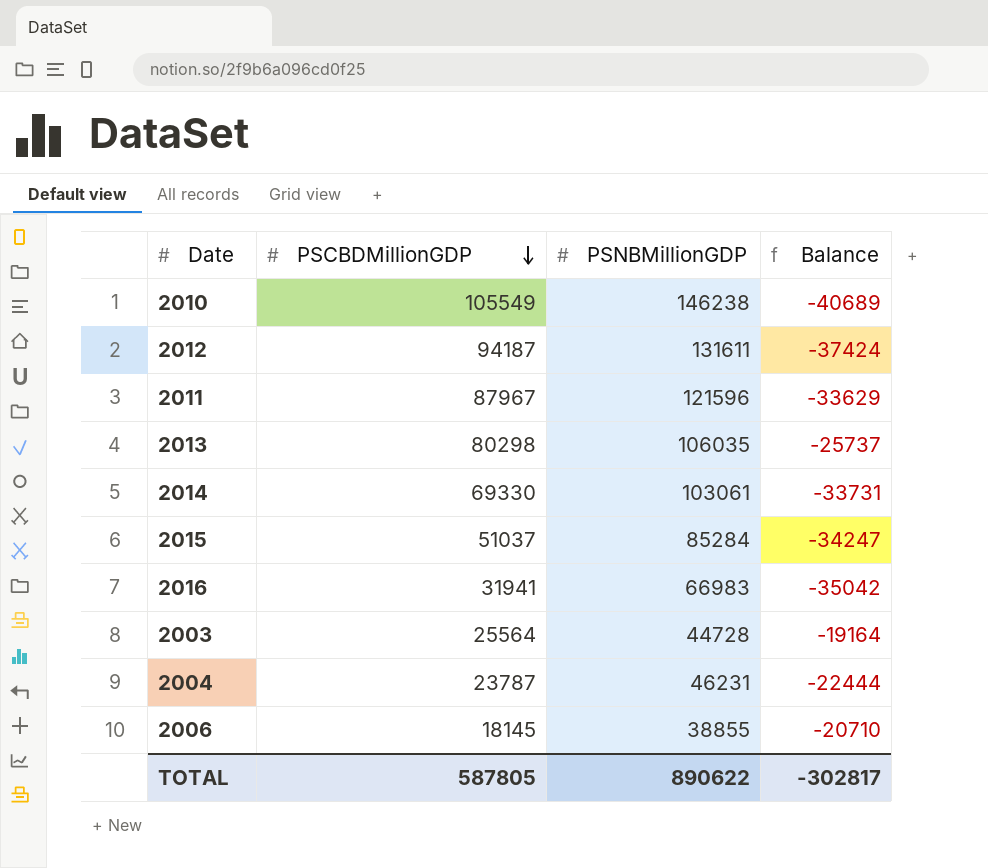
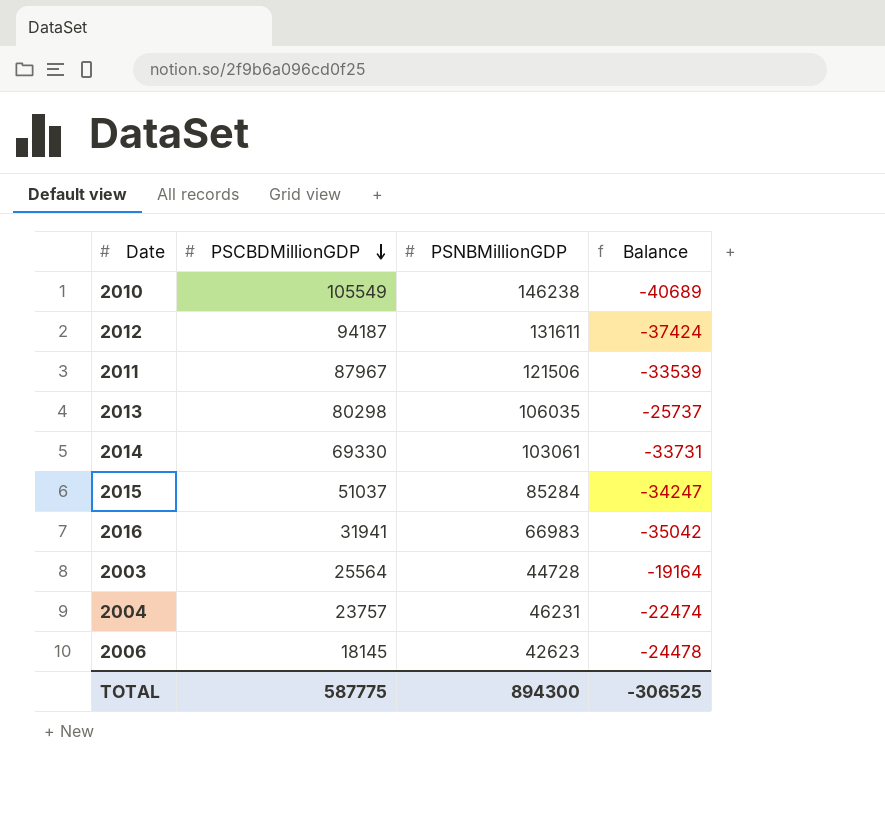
2011 | PSNBMillionGDP: 121596 -> 121506
2011 | Balance: -33629 -> -33539
2004 | PSCBDMillionGDP: 23787 -> 23757
2004 | Balance: -22444 -> -22474
2006 | PSNBMillionGDP: 38855 -> 42623
2006 | Balance: -20710 -> -24478
TOTAL | PSCBDMillionGDP: 587805 -> 587775
TOTAL | PSNBMillionGDP: 890622 -> 894300
TOTAL | Balance: -302817 -> -306525

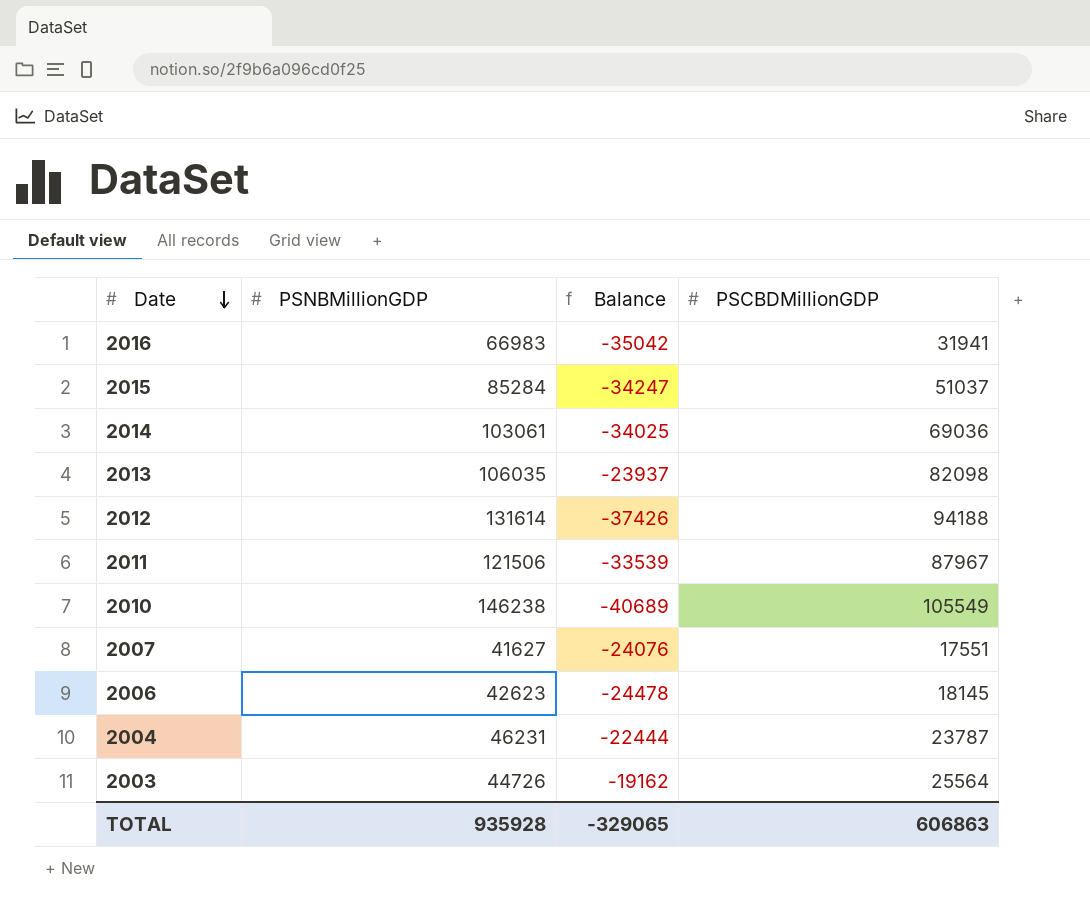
row order: PSCBDMillionGDP descending -> Date descending
column PSCBDMillionGDP | position: 2 -> 4
2014 | Balance: -33731 -> -34025
2014 | PSCBDMillionGDP: 69330 -> 69036
2013 | Balance: -25737 -> -23937
2013 | PSCBDMillionGDP: 80298 -> 82098
2012 | PSNBMillionGDP: 131611 -> 131614
2012 | Balance: -37424 -> -37426
2012 | PSCBDMillionGDP: 94187 -> 94188
row 2007: none -> 41627 | -24076 | 17551
2004 | Balance: -22474 -> -22444
2004 | PSCBDMillionGDP: 23757 -> 23787
2003 | PSNBMillionGDP: 44728 -> 44726
2003 | Balance: -19164 -> -19162
TOTAL | PSNBMillionGDP: 894300 -> 935928
TOTAL | Balance: -306525 -> -329065
TOTAL | PSCBDMillionGDP: 587775 -> 606863

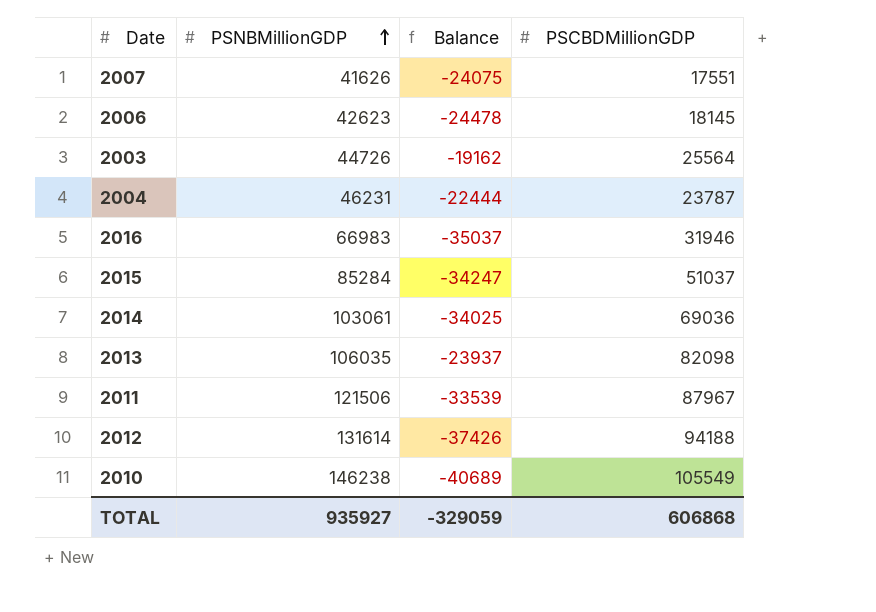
row order: Date descending -> PSNBMillionGDP ascending
2007 | PSNBMillionGDP: 41627 -> 41626
2007 | Balance: -24076 -> -24075
2016 | Balance: -35042 -> -35037
2016 | PSCBDMillionGDP: 31941 -> 31946
TOTAL | PSNBMillionGDP: 935928 -> 935927
TOTAL | Balance: -329065 -> -329059
TOTAL | PSCBDMillionGDP: 606863 -> 606868

